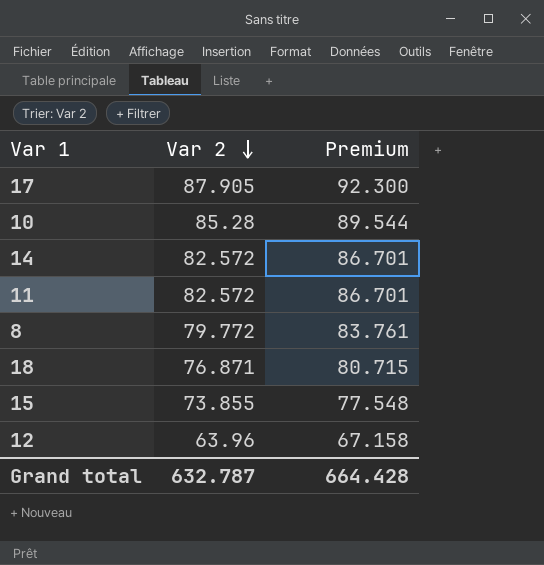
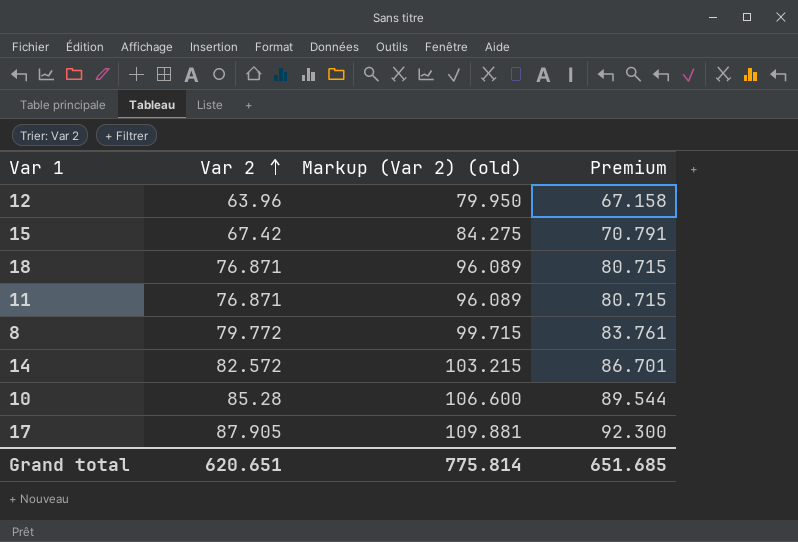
row order: Var 2 descending -> Var 2 ascending
column Markup (Var 2) (old) | formula: none -> [Var 2] * 1.25
15 | Var 2: 73.855 -> 67.42
15 | Premium: 77.548 -> 70.791
11 | Var 2: 82.572 -> 76.871
11 | Premium: 86.701 -> 80.715
Grand total | Var 2: 632.787 -> 620.651
Grand total | Premium: 664.428 -> 651.685

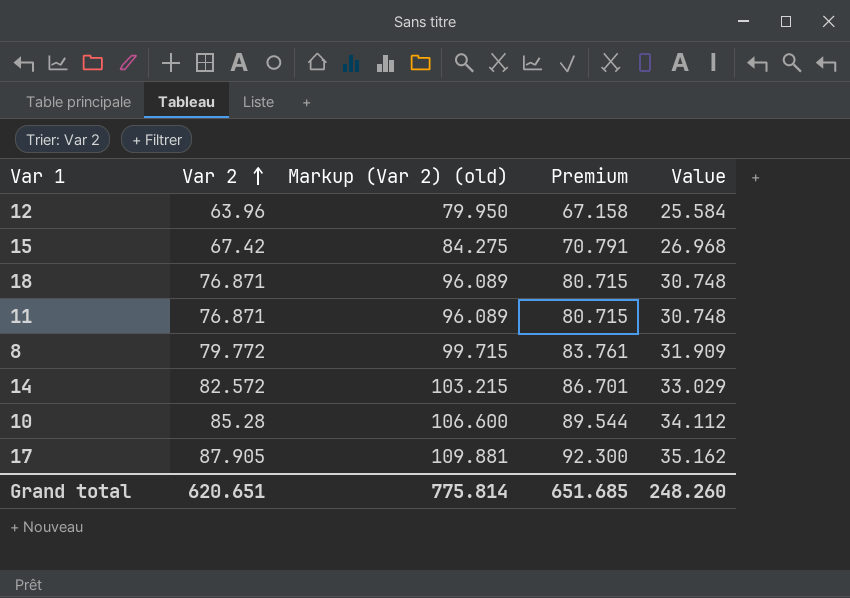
column Value | formula: none -> [Var 2] * 0.4

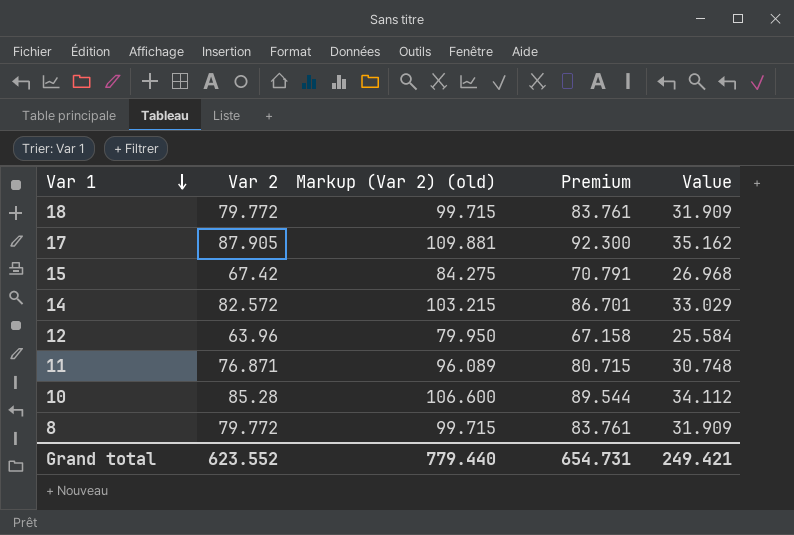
row order: Var 2 ascending -> Var 1 descending
18 | Var 2: 76.871 -> 79.772
18 | Markup (Var 2) (old): 96.089 -> 99.715
18 | Premium: 80.715 -> 83.761
18 | Value: 30.748 -> 31.909
Grand total | Var 2: 620.651 -> 623.552
Grand total | Markup (Var 2) (old): 775.814 -> 779.440
Grand total | Premium: 651.685 -> 654.731
Grand total | Value: 248.260 -> 249.421

